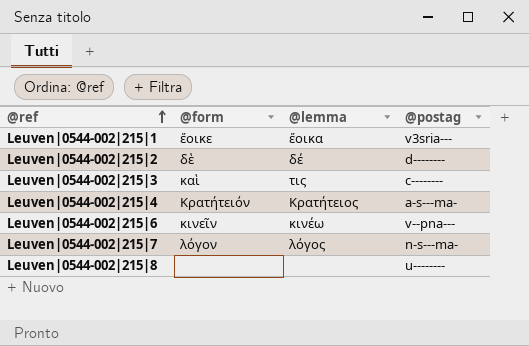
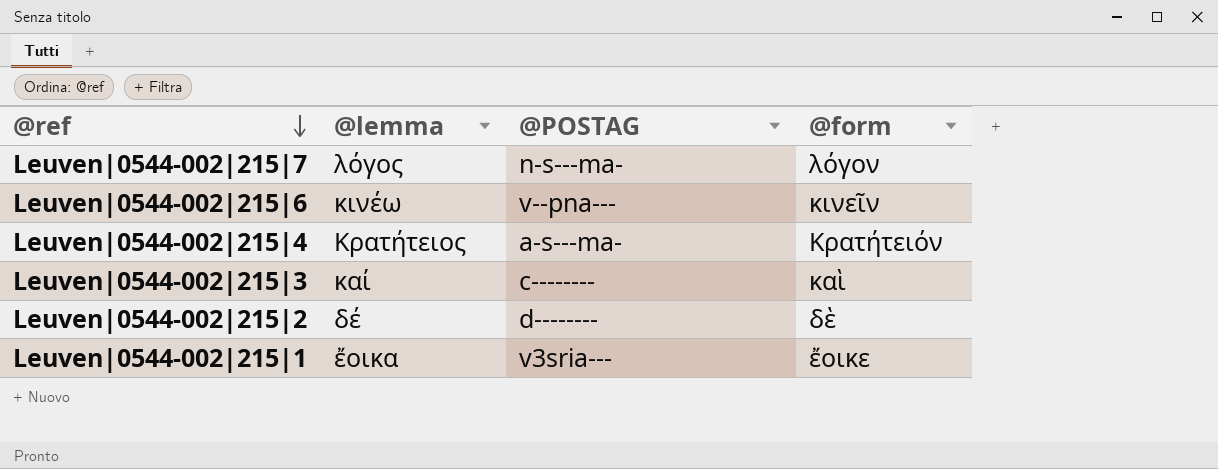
row order: @ref ascending -> @ref descending
column name: @postag -> @POSTAG
column @form | position: 2 -> 4
row Leuven|0544-002|215|8: none | none | u-------- -> none
Leuven|0544-002|215|3 | @lemma: τις -> καί

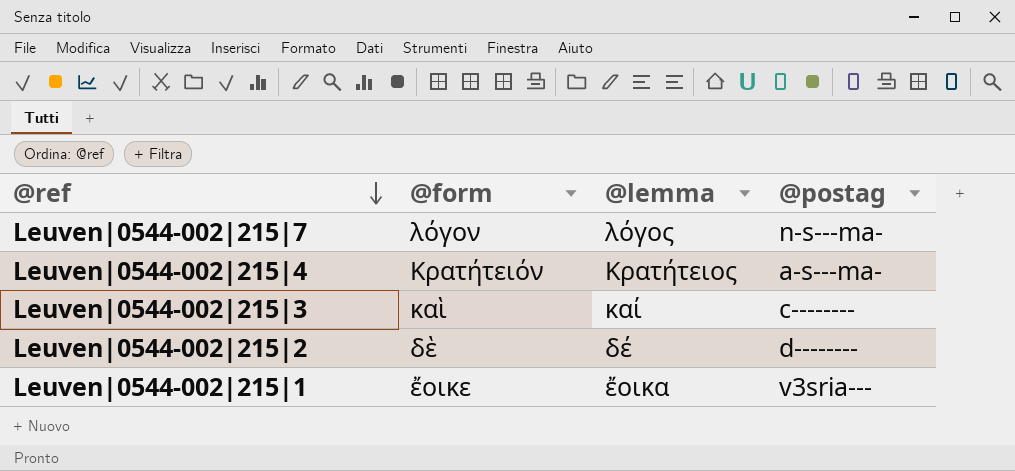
column @form | position: 4 -> 2
column name: @POSTAG -> @postag
row Leuven|0544-002|215|6: κινέω | v--pna--- | κινεῖν -> none

